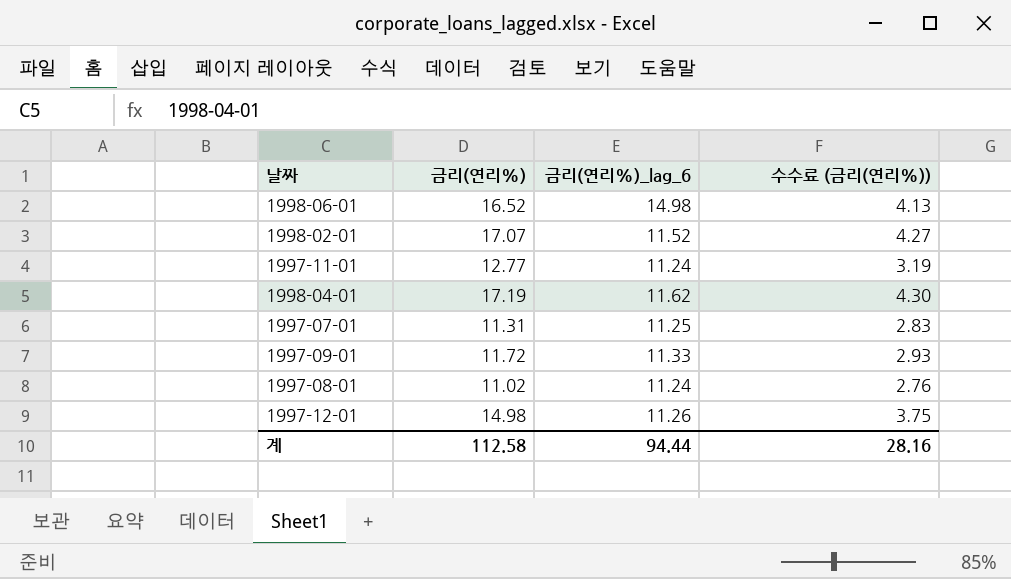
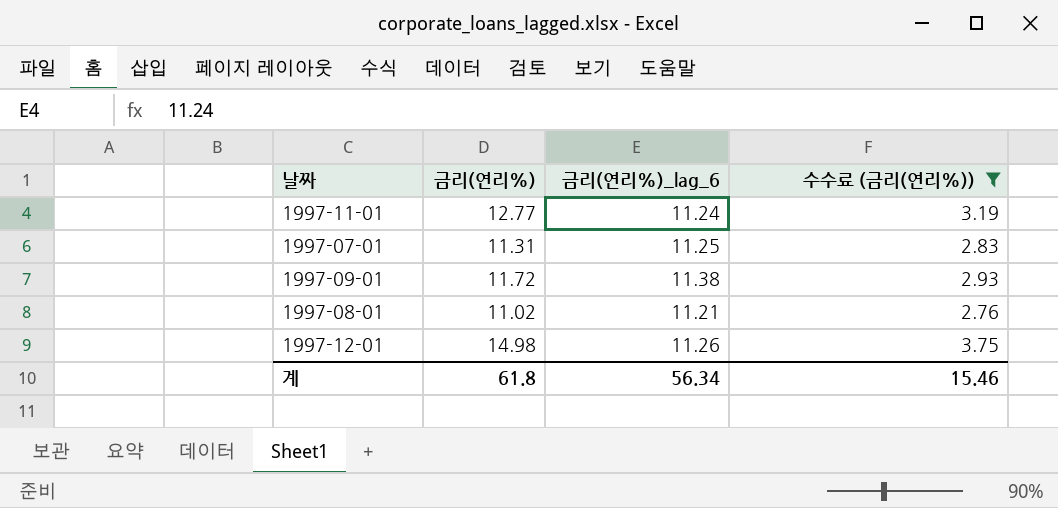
filter: none -> 수수료 (금리(연리%)) <= 3.75
1997-09-01 | 금리(연리%)_lag_6: 11.33 -> 11.38
1997-08-01 | 금리(연리%)_lag_6: 11.24 -> 11.21
계 | 금리(연리%): 112.58 -> 61.8
계 | 금리(연리%)_lag_6: 94.44 -> 56.34
계 | 수수료 (금리(연리%)): 28.16 -> 15.46

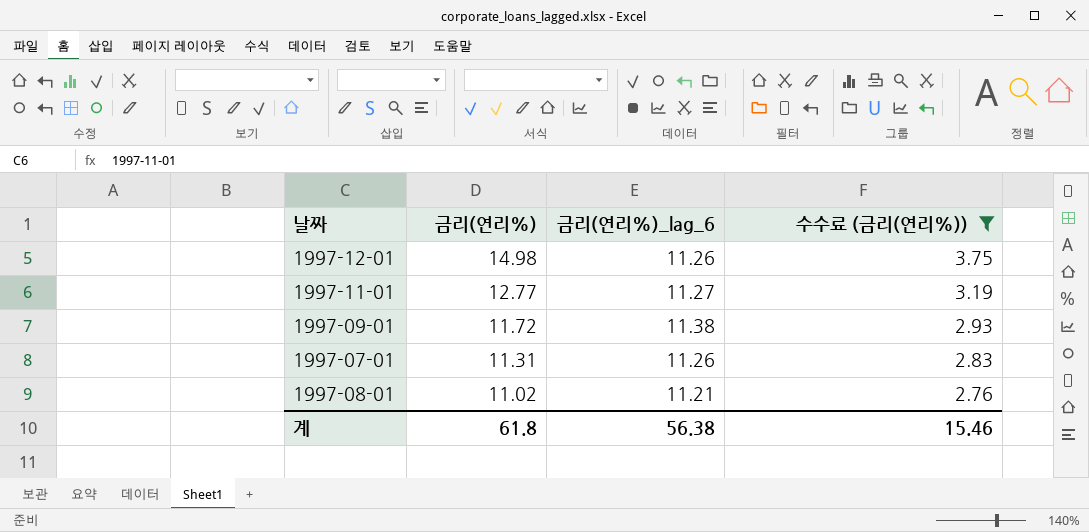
row order: none -> 금리(연리%) descending
1997-11-01 | 금리(연리%)_lag_6: 11.24 -> 11.27
1997-07-01 | 금리(연리%)_lag_6: 11.25 -> 11.26
계 | 금리(연리%)_lag_6: 56.34 -> 56.38

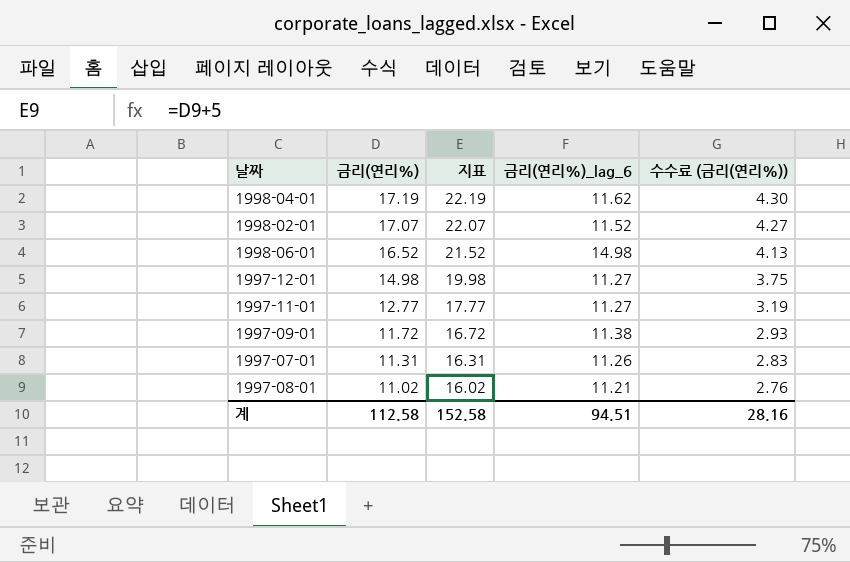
filter: 수수료 (금리(연리%)) <= 3.75 -> none
column 지표 | formula: none -> [금리(연리%)] + 5
1997-12-01 | 금리(연리%)_lag_6: 11.26 -> 11.27
계 | 금리(연리%): 61.8 -> 112.58
계 | 금리(연리%)_lag_6: 56.38 -> 94.51
계 | 수수료 (금리(연리%)): 15.46 -> 28.16

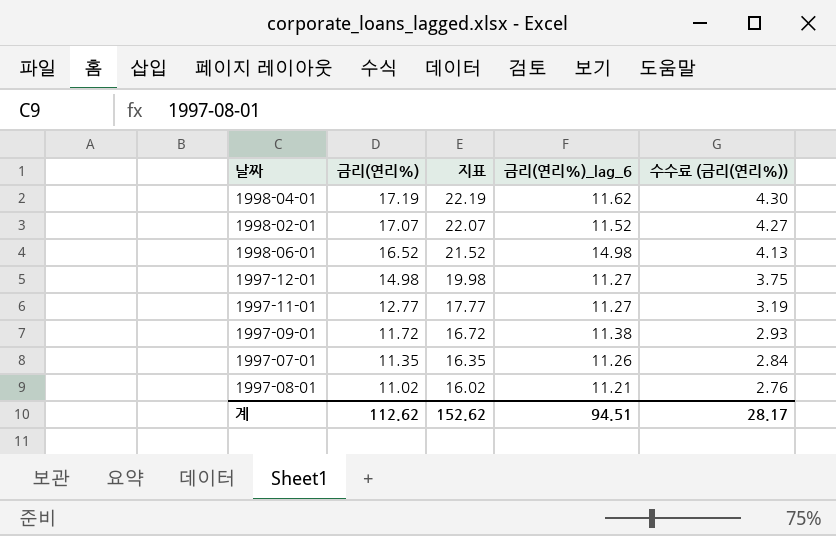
1997-07-01 | 금리(연리%): 11.31 -> 11.35
1997-07-01 | 지표: 16.31 -> 16.35
1997-07-01 | 수수료 (금리(연리%)): 2.83 -> 2.84
계 | 금리(연리%): 112.58 -> 112.62
계 | 지표: 152.58 -> 152.62
계 | 수수료 (금리(연리%)): 28.16 -> 28.17

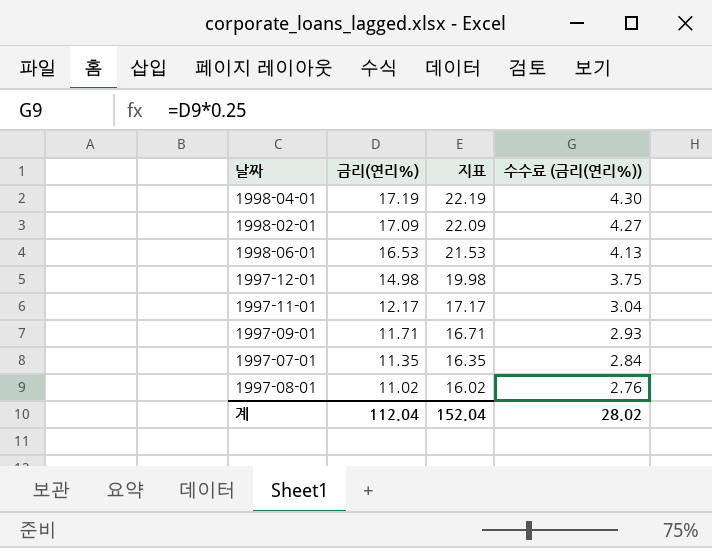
column 금리(연리%)_lag_6 | position: 4 -> none
1998-02-01 | 금리(연리%): 17.07 -> 17.09
1998-02-01 | 지표: 22.07 -> 22.09
1998-06-01 | 금리(연리%): 16.52 -> 16.53
1998-06-01 | 지표: 21.52 -> 21.53
1997-11-01 | 금리(연리%): 12.77 -> 12.17
1997-11-01 | 지표: 17.77 -> 17.17
1997-11-01 | 수수료 (금리(연리%)): 3.19 -> 3.04
1997-09-01 | 금리(연리%): 11.72 -> 11.71
1997-09-01 | 지표: 16.72 -> 16.71
계 | 금리(연리%): 112.62 -> 112.04
계 | 지표: 152.62 -> 152.04
계 | 수수료 (금리(연리%)): 28.17 -> 28.02

